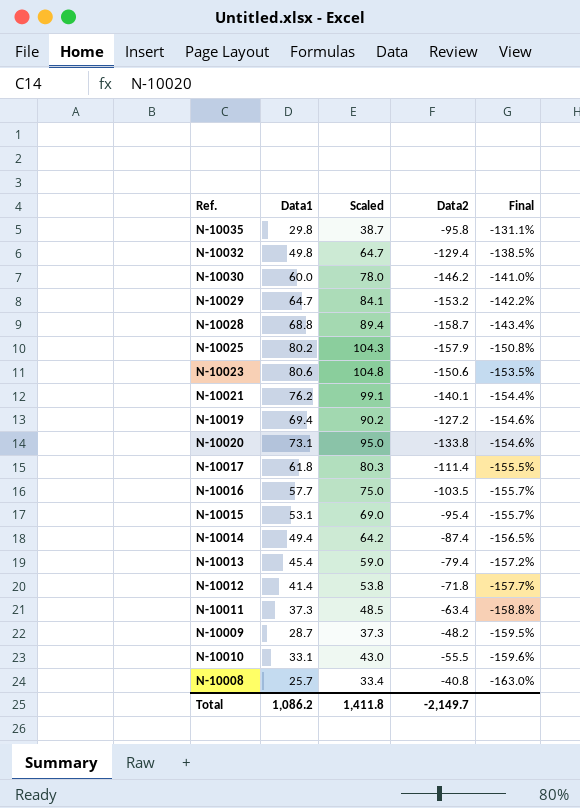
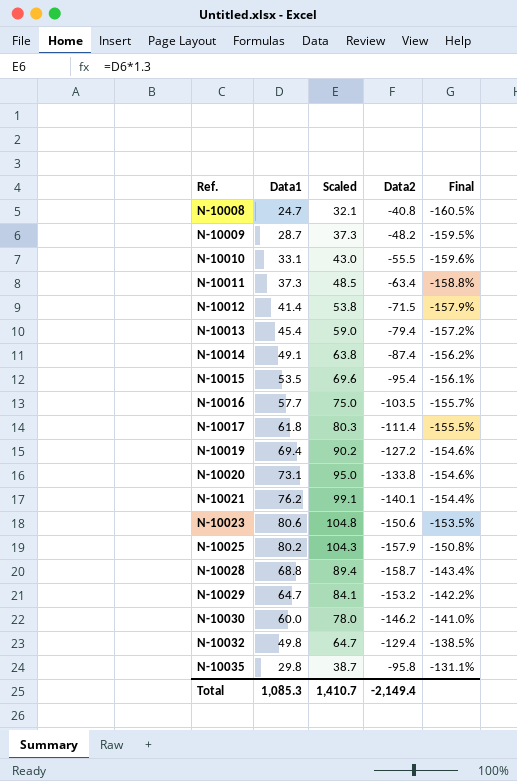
row order: Final descending -> Ref. ascending
N-10008 | Data1: 25.7 -> 24.7
N-10008 | Scaled: 33.4 -> 32.1
N-10008 | Final: -163.0% -> -160.5%
N-10012 | Data2: -71.8 -> -71.5
N-10012 | Final: -157.7% -> -157.9%
N-10014 | Data1: 49.4 -> 49.1
N-10014 | Scaled: 64.2 -> 63.8
N-10014 | Final: -156.5% -> -156.2%
N-10015 | Data1: 53.1 -> 53.5
N-10015 | Scaled: 69.0 -> 69.6
N-10015 | Final: -155.7% -> -156.1%
Total | Data1: 1,086.2 -> 1,085.3
Total | Scaled: 1,411.8 -> 1,410.7
Total | Data2: -2,149.7 -> -2,149.4

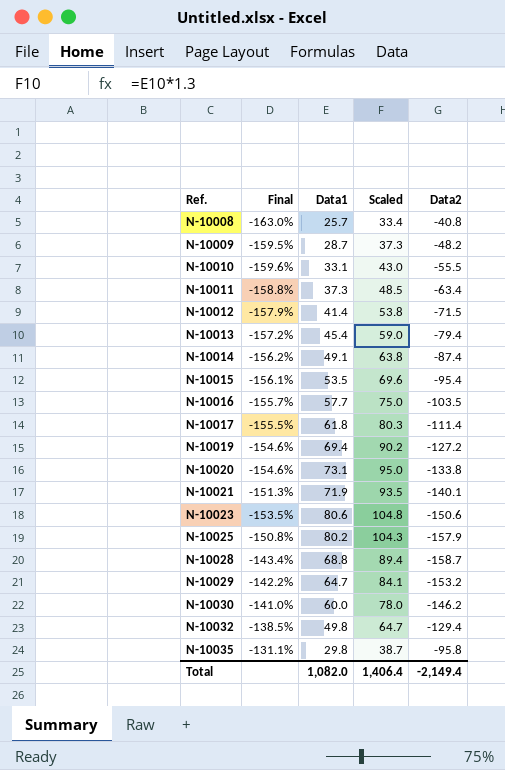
column Final | position: 5 -> 2
N-10008 | Final: -160.5% -> -163.0%
N-10008 | Data1: 24.7 -> 25.7
N-10008 | Scaled: 32.1 -> 33.4
N-10021 | Final: -154.4% -> -151.3%
N-10021 | Data1: 76.2 -> 71.9
N-10021 | Scaled: 99.1 -> 93.5
Total | Data1: 1,085.3 -> 1,082.0
Total | Scaled: 1,410.7 -> 1,406.4

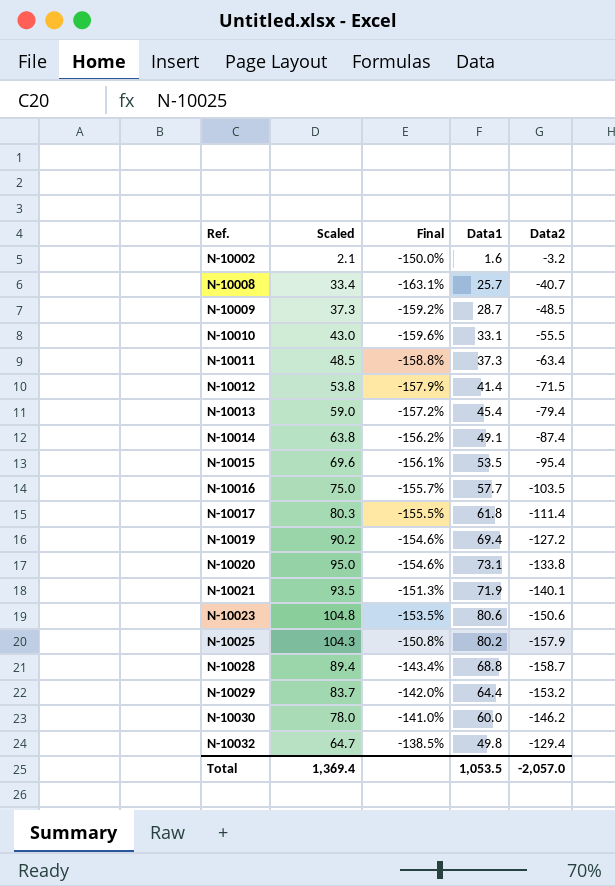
column Scaled | position: 4 -> 2
row N-10035: -131.1% | 29.8 | 38.7 | -95.8 -> none
row N-10002: none -> 2.1 | -150.0% | 1.6 | -3.2
N-10008 | Final: -163.0% -> -163.1%
N-10008 | Data2: -40.8 -> -40.7
N-10009 | Final: -159.5% -> -159.2%
N-10009 | Data2: -48.2 -> -48.5
N-10029 | Scaled: 84.1 -> 83.7
N-10029 | Final: -142.2% -> -142.0%
N-10029 | Data1: 64.7 -> 64.4
Total | Scaled: 1,406.4 -> 1,369.4
Total | Data1: 1,082.0 -> 1,053.5
Total | Data2: -2,149.4 -> -2,057.0

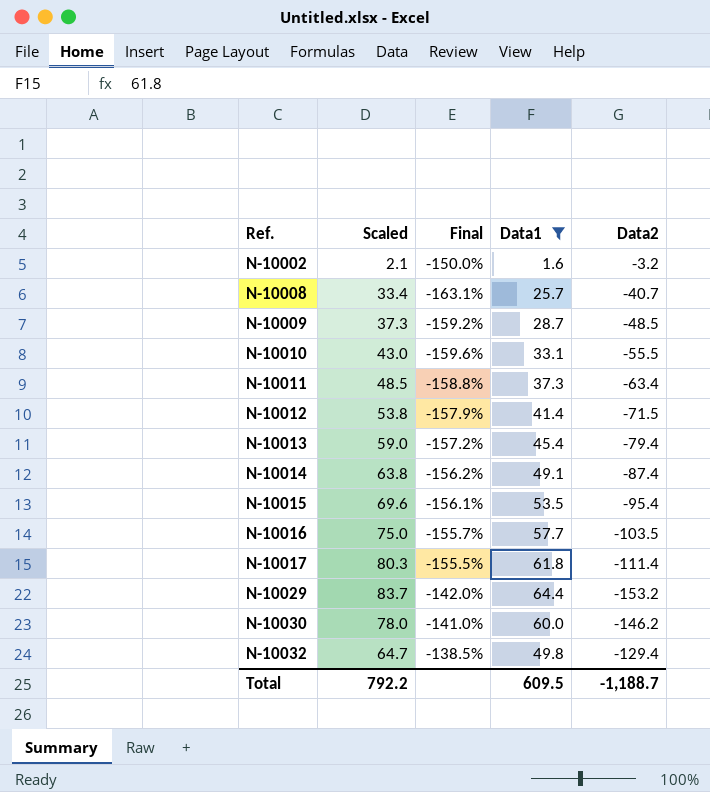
filter: none -> Data1 <= 64.4
Total | Scaled: 1,369.4 -> 792.2
Total | Data1: 1,053.5 -> 609.5
Total | Data2: -2,057.0 -> -1,188.7

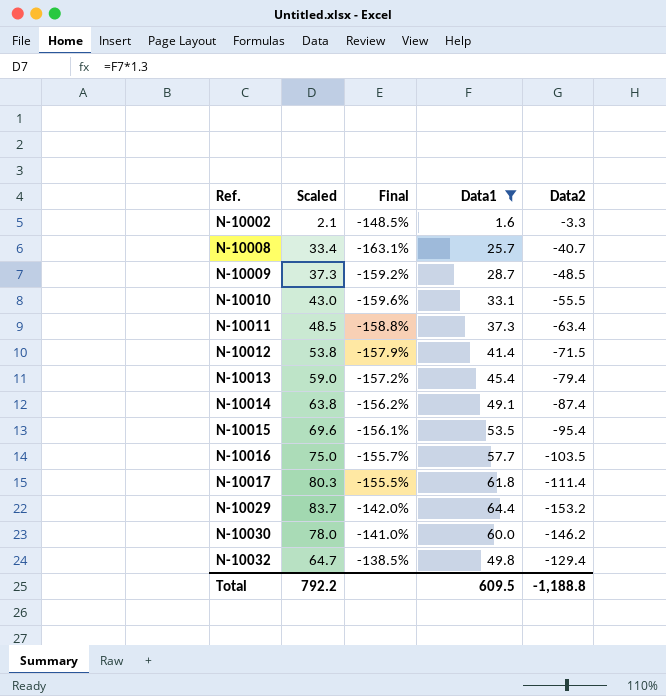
N-10002 | Final: -150.0% -> -148.5%
N-10002 | Data2: -3.2 -> -3.3
Total | Data2: -1,188.7 -> -1,188.8

